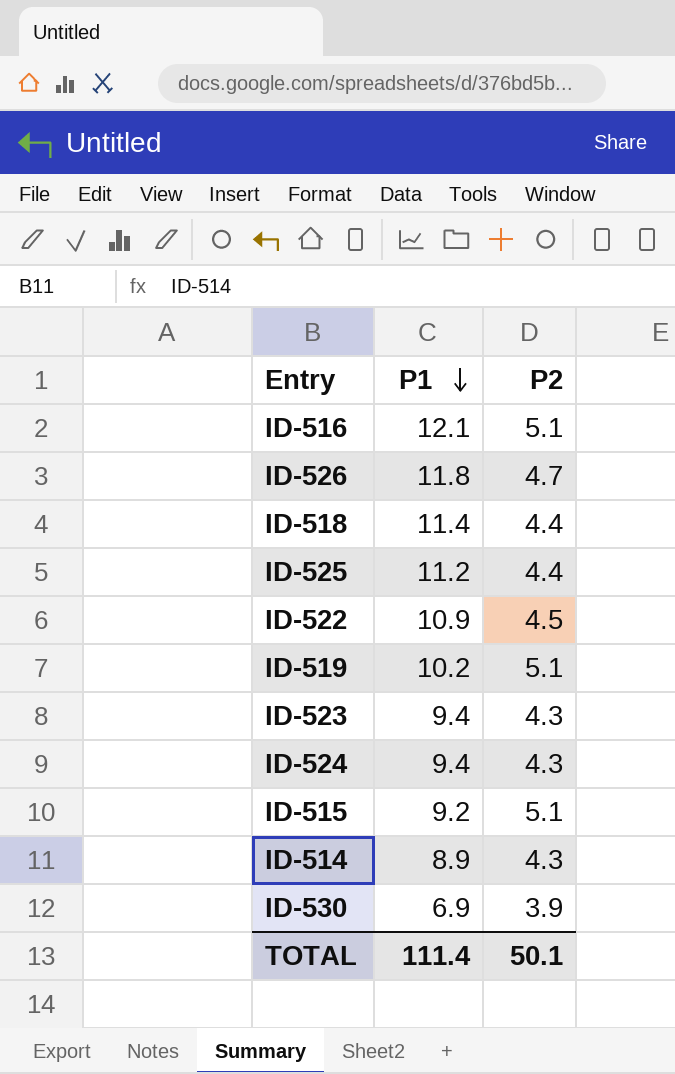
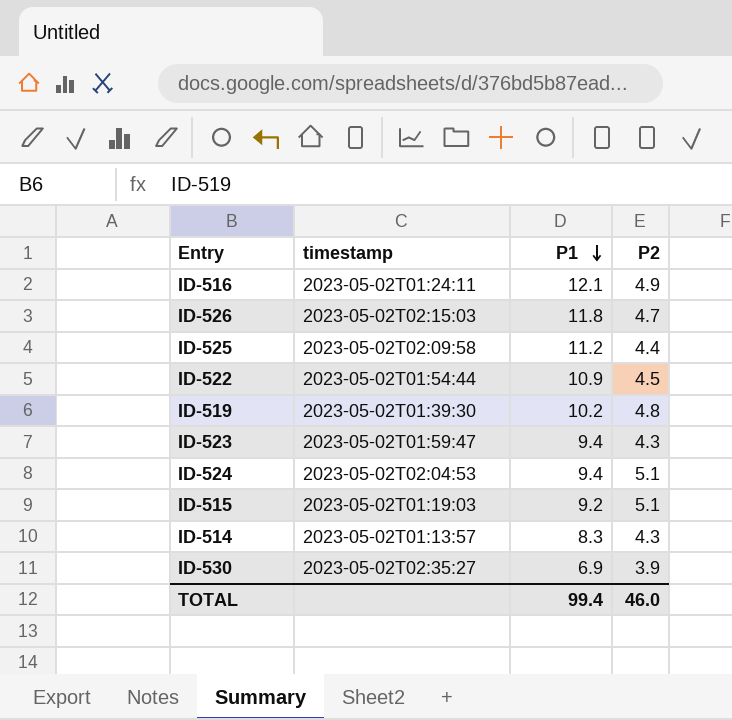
column timestamp | position: none -> 2
row ID-518: 11.4 | 4.4 -> none
ID-516 | P2: 5.1 -> 4.9
ID-519 | P2: 5.1 -> 4.8
ID-524 | P2: 4.3 -> 5.1
ID-514 | P1: 8.9 -> 8.3
TOTAL | P1: 111.4 -> 99.4
TOTAL | P2: 50.1 -> 46.0

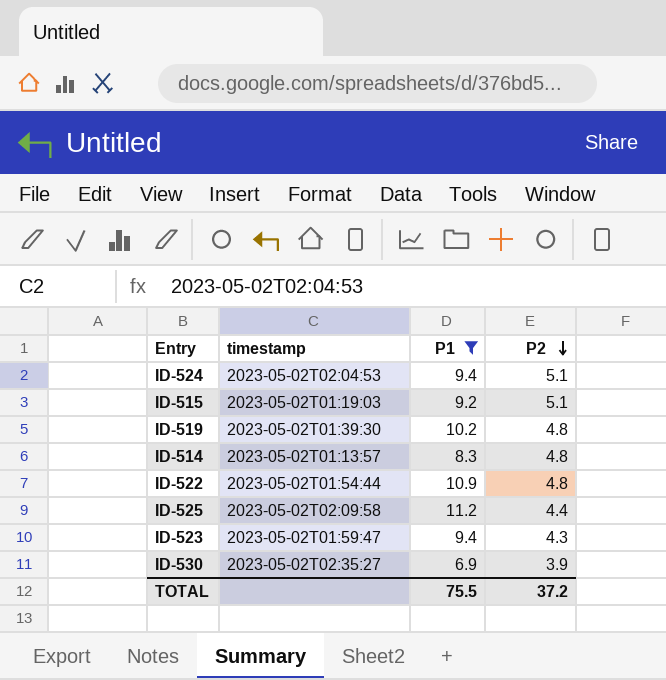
filter: none -> P1 <= 11.2
row order: P1 descending -> P2 descending
ID-514 | P2: 4.3 -> 4.8
ID-522 | P2: 4.5 -> 4.8
TOTAL | P1: 99.4 -> 75.5
TOTAL | P2: 46.0 -> 37.2

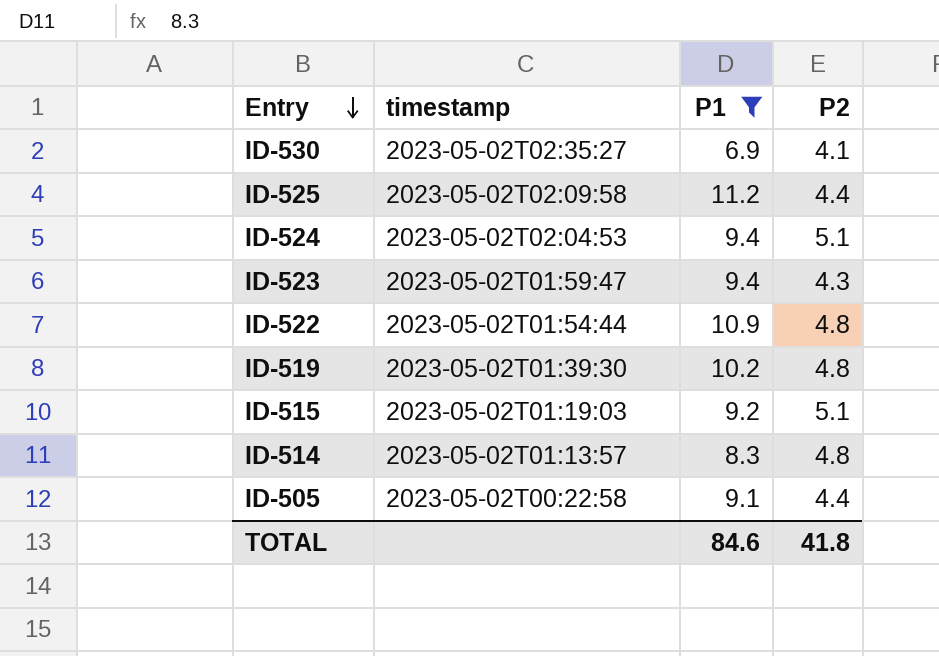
row order: P2 descending -> Entry descending
ID-530 | P2: 3.9 -> 4.1
row ID-505: none -> 2023-05-02T00:22:58 | 9.1 | 4.4
TOTAL | P1: 75.5 -> 84.6
TOTAL | P2: 37.2 -> 41.8

